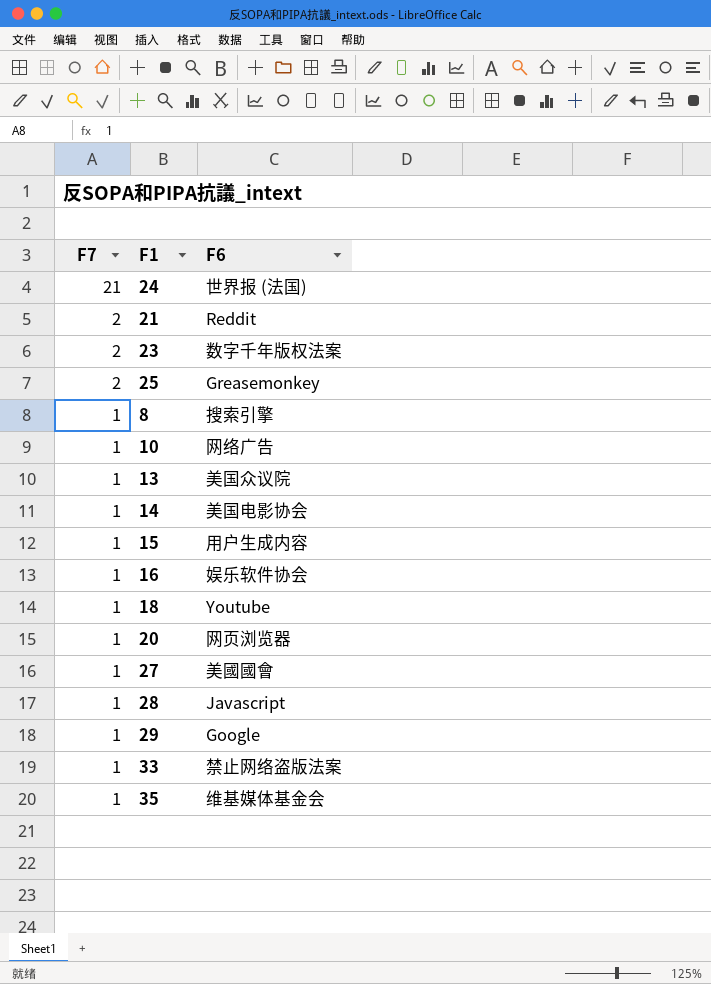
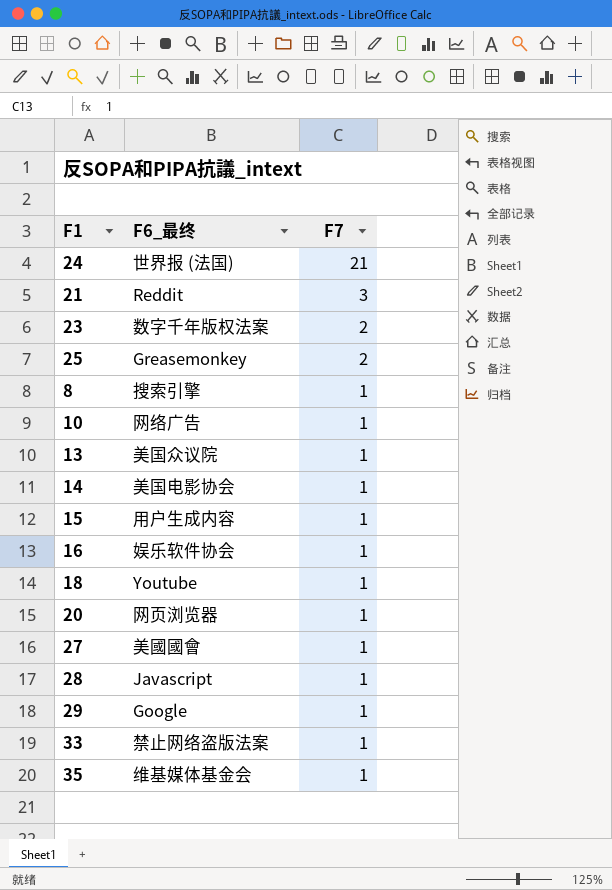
column name: F6 -> F6_最终
column F7 | position: 1 -> 3
21 | F7: 2 -> 3

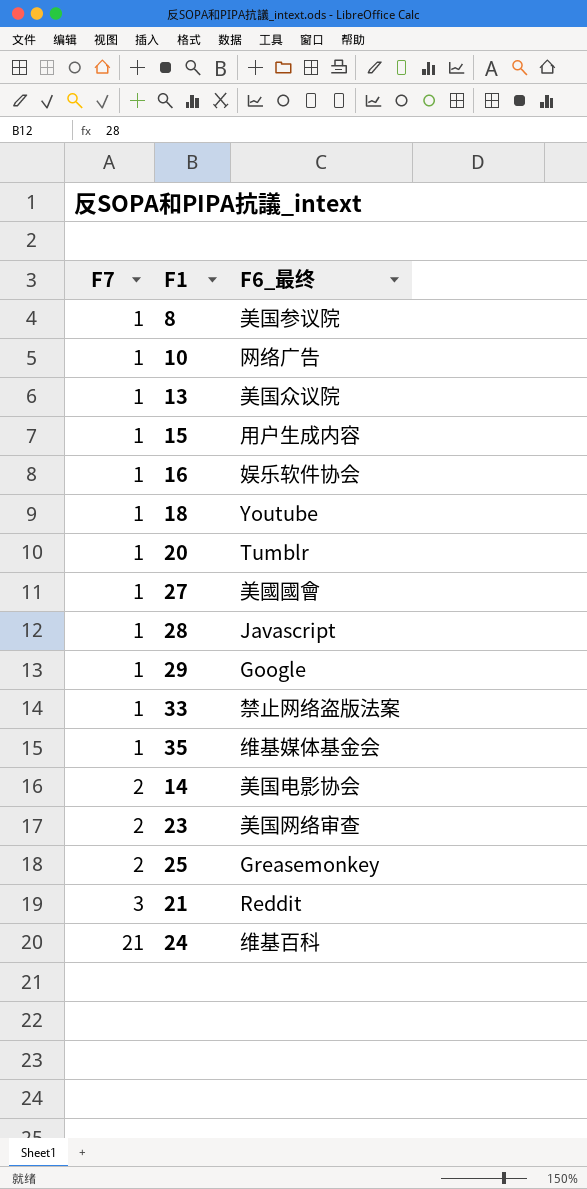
row order: F7 descending -> F7 ascending
column F7 | position: 3 -> 1
8 | F6_最终: 搜索引擎 -> 美国参议院
20 | F6_最终: 网页浏览器 -> Tumblr
14 | F7: 1 -> 2
23 | F6_最终: 数字千年版权法案 -> 美国网络审查
24 | F6_最终: 世界报 (法国) -> 维基百科

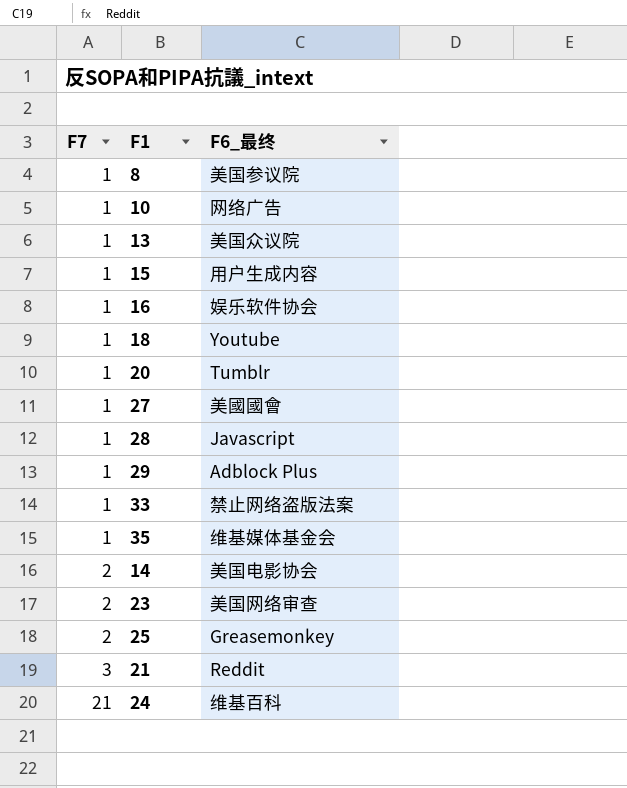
29 | F6_最终: Google -> Adblock Plus

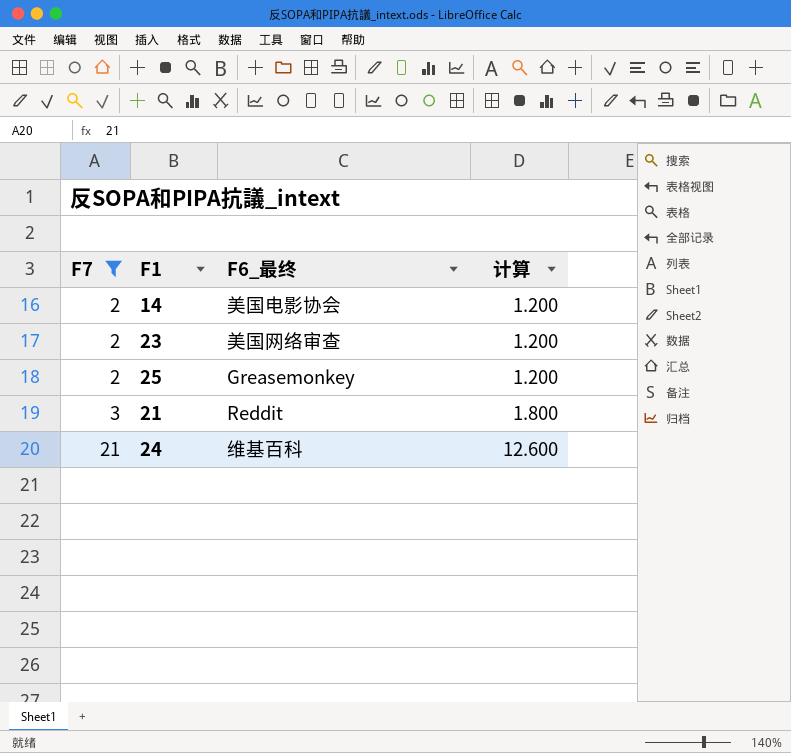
filter: none -> F7 != 1
column 计算 | formula: none -> [F7] * 0.6

